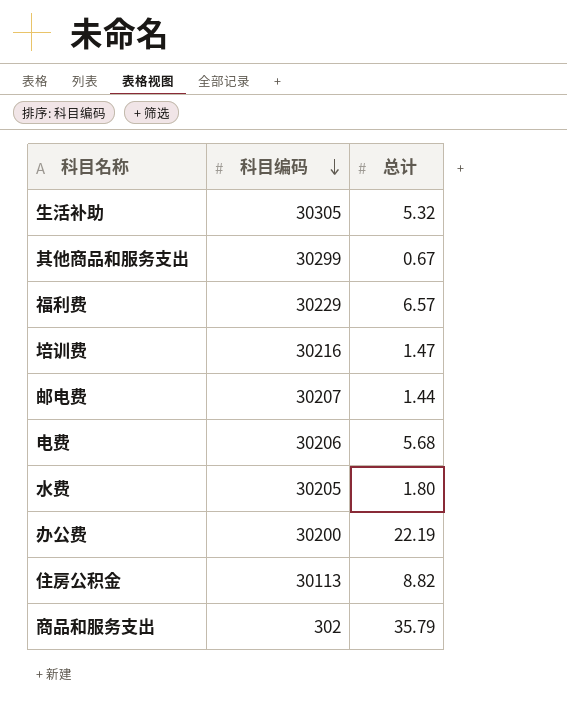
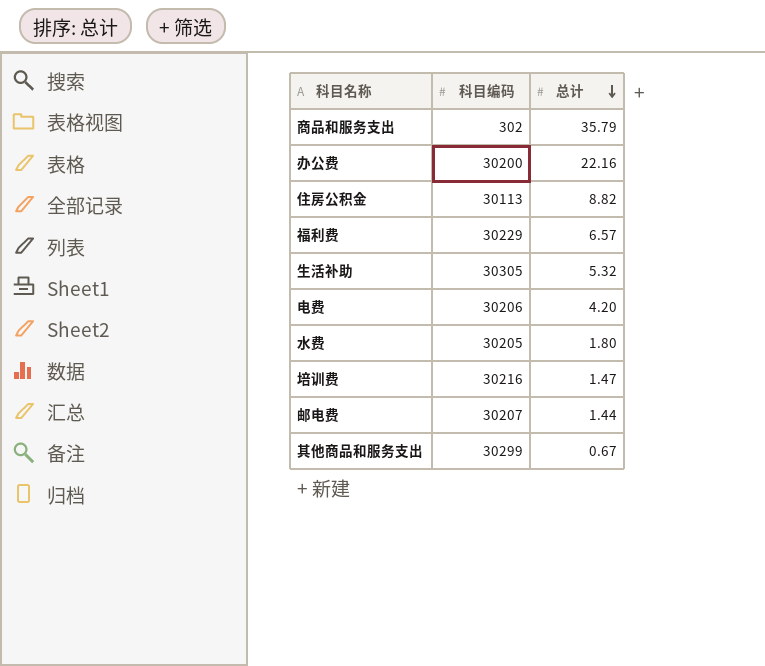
row order: 科目编码 descending -> 总计 descending
办公费 | 总计: 22.19 -> 22.16
电费 | 总计: 5.68 -> 4.20

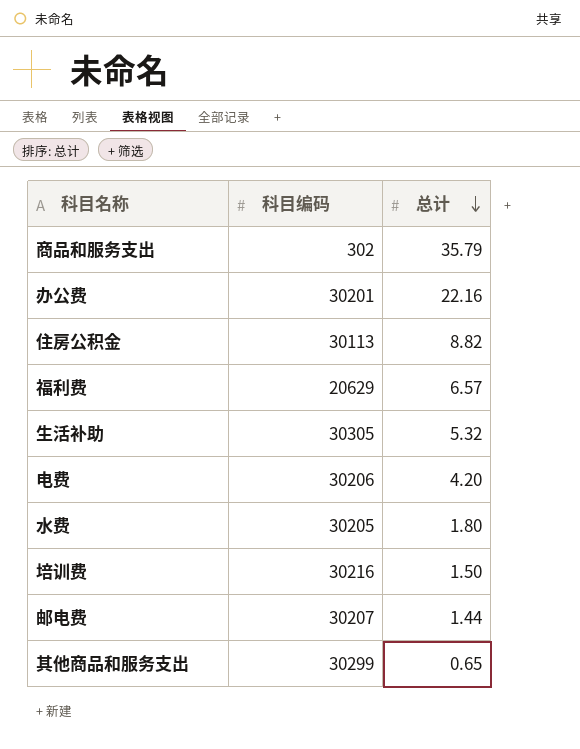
办公费 | 科目编码: 30200 -> 30201
福利费 | 科目编码: 30229 -> 20629
培训费 | 总计: 1.47 -> 1.50
其他商品和服务支出 | 总计: 0.67 -> 0.65

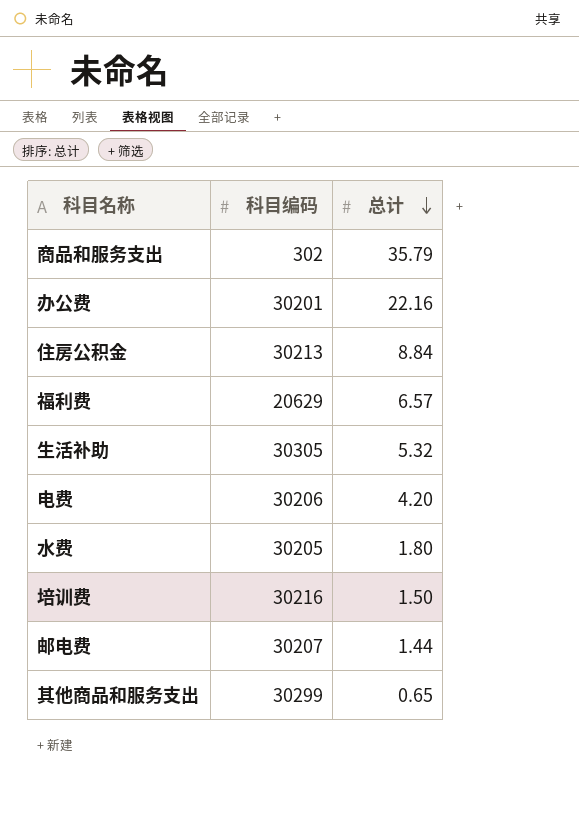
住房公积金 | 科目编码: 30113 -> 30213
住房公积金 | 总计: 8.82 -> 8.84

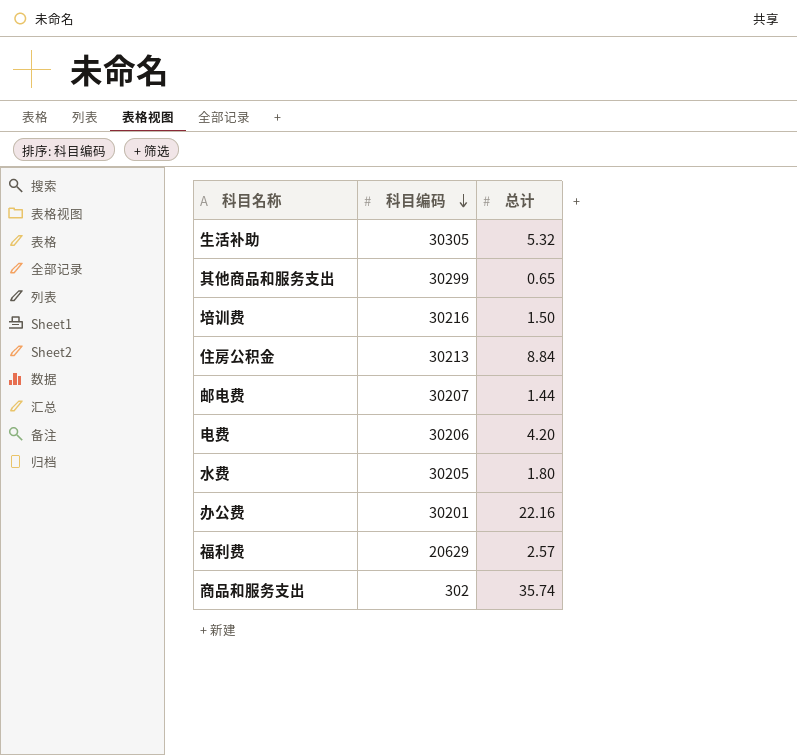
row order: 总计 descending -> 科目编码 descending
福利费 | 总计: 6.57 -> 2.57
商品和服务支出 | 总计: 35.79 -> 35.74

